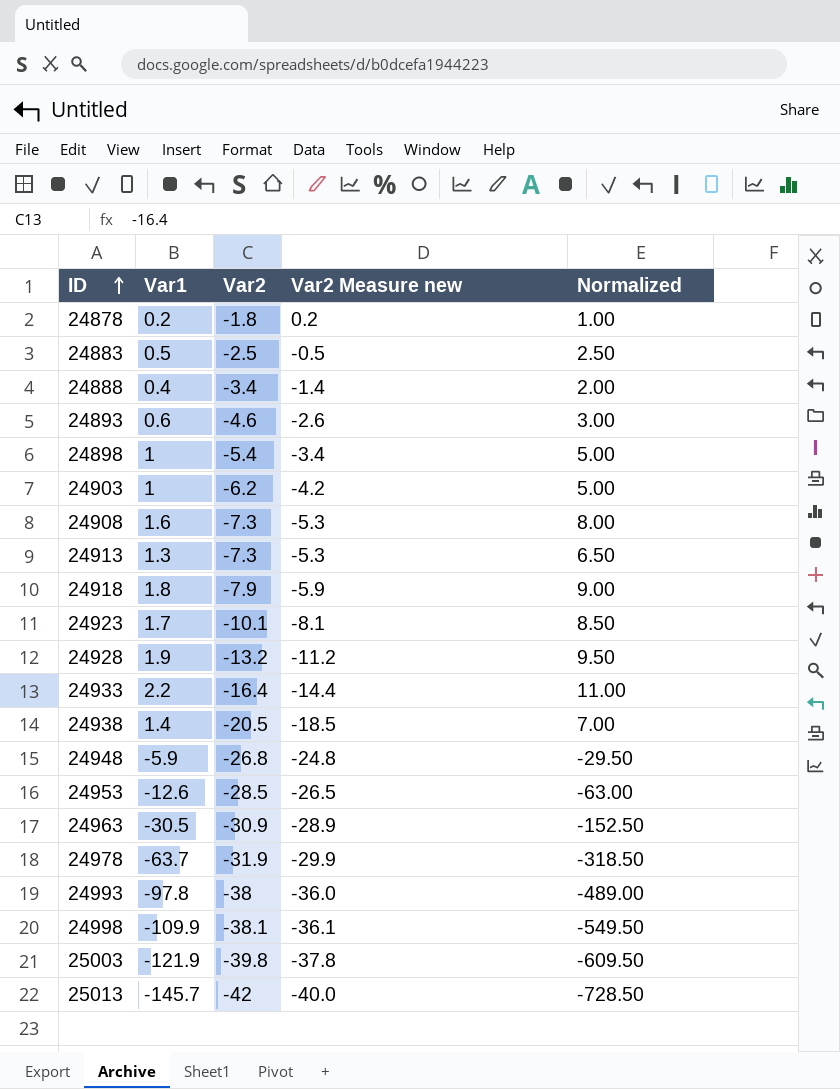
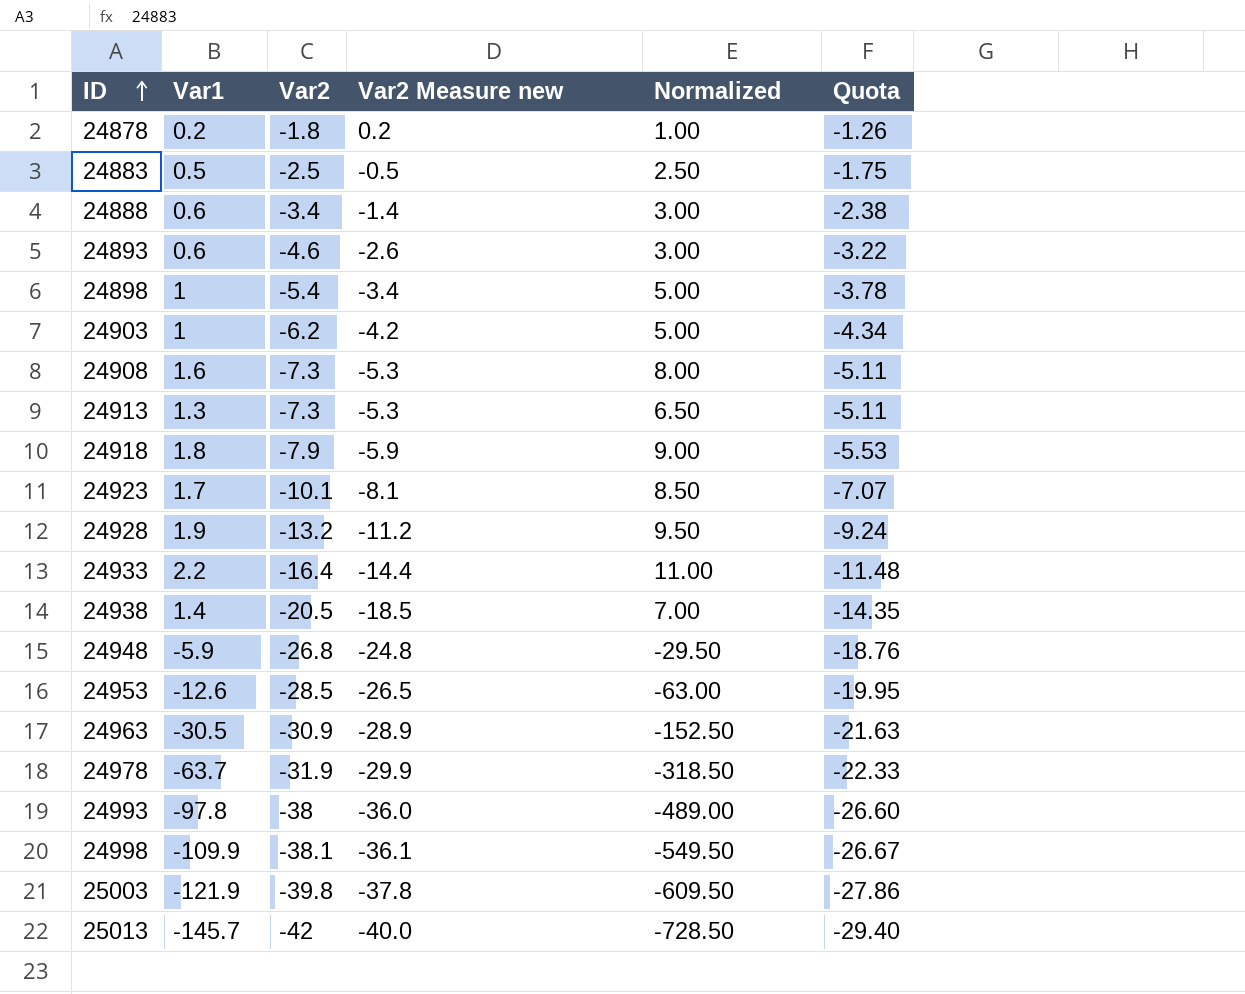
column Quota | formula: none -> [Var2] * 0.7
24888 | Var1: 0.4 -> 0.6
24888 | Normalized: 2.00 -> 3.00

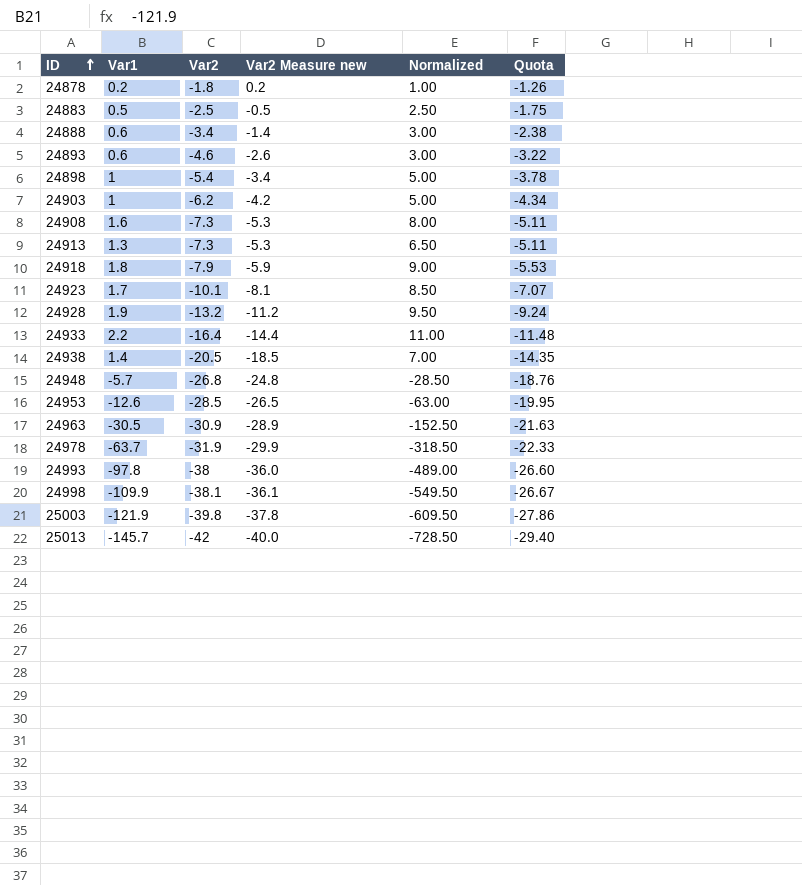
24948 | Var1: -5.9 -> -5.7
24948 | Normalized: -29.50 -> -28.50

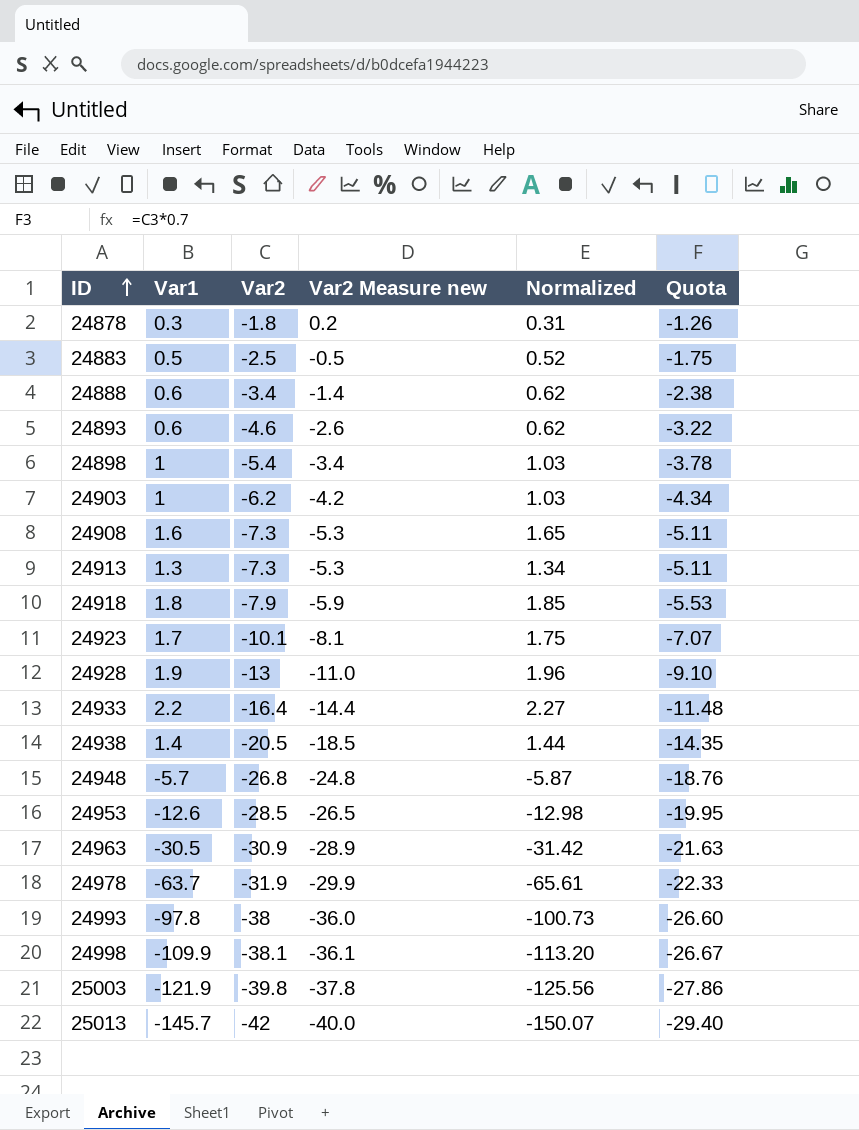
column Normalized | formula: [Var1] * 5 -> [Var1] * 1.03
24878 | Var1: 0.2 -> 0.3
24928 | Var2: -13.2 -> -13
24928 | Var2 Measure new: -11.2 -> -11.0
24928 | Quota: -9.24 -> -9.10

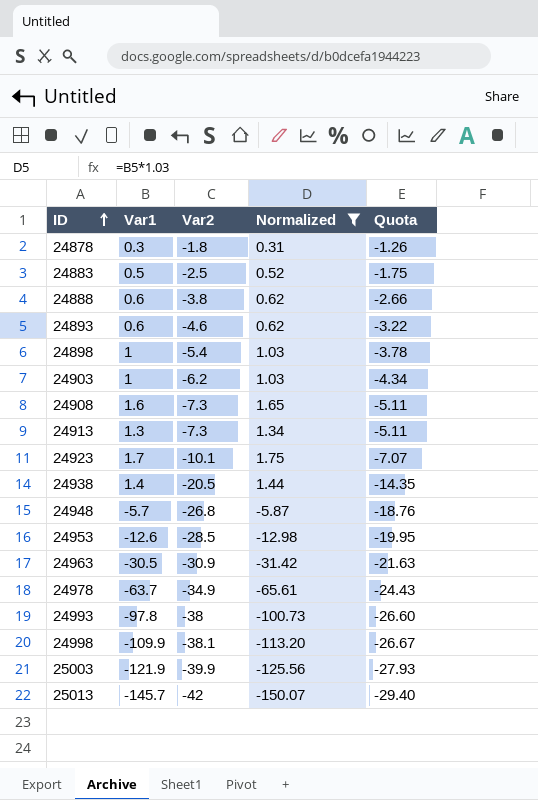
filter: none -> Normalized <= 1.75
column Var2 Measure new | formula: [Var2] + 2 -> none
24888 | Var2: -3.4 -> -3.8
24888 | Quota: -2.38 -> -2.66
24978 | Var2: -31.9 -> -34.9
24978 | Quota: -22.33 -> -24.43
25003 | Var2: -39.8 -> -39.9
25003 | Quota: -27.86 -> -27.93

